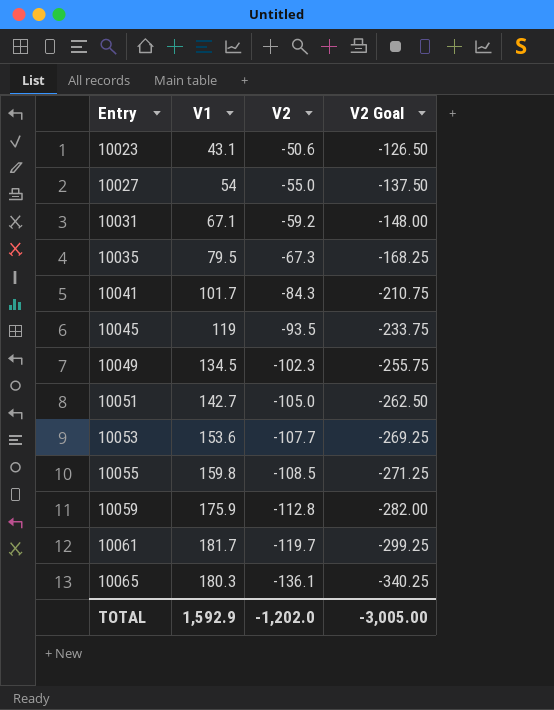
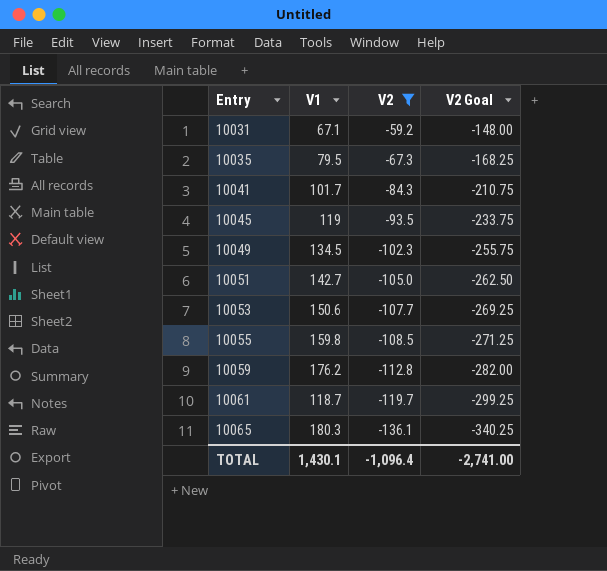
filter: none -> V2 <= -59.2
10053 | V1: 153.6 -> 150.6
10059 | V1: 175.9 -> 176.2
10061 | V1: 181.7 -> 118.7
TOTAL | V1: 1,592.9 -> 1,430.1
TOTAL | V2: -1,202.0 -> -1,096.4
TOTAL | V2 Goal: -3,005.00 -> -2,741.00

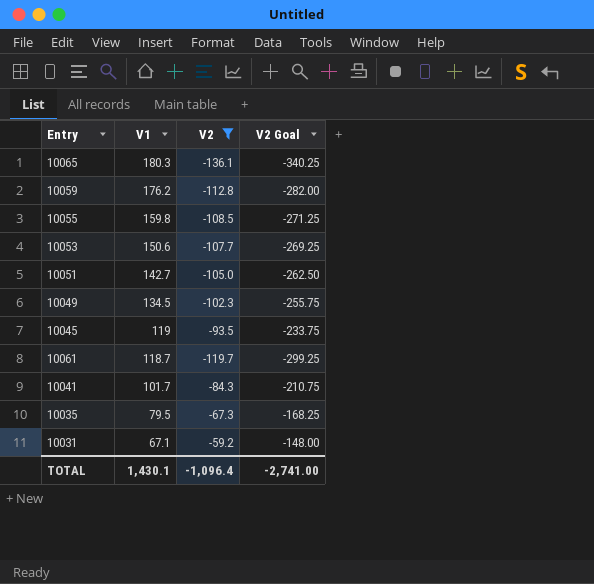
row order: Entry ascending -> V1 descending

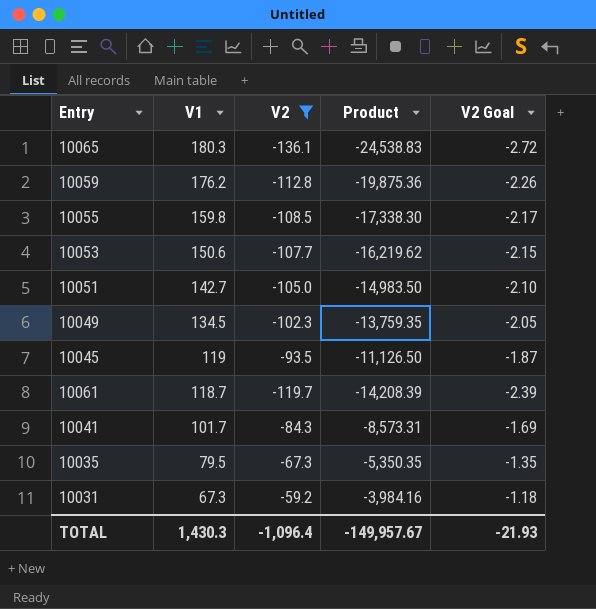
column Product | formula: none -> [V1] * [V2]
column V2 Goal | formula: [V2] * 2.5 -> [V2] * 0.02
10031 | V1: 67.1 -> 67.3
TOTAL | V1: 1,430.1 -> 1,430.3
TOTAL | V2 Goal: -2,741.00 -> -21.93

